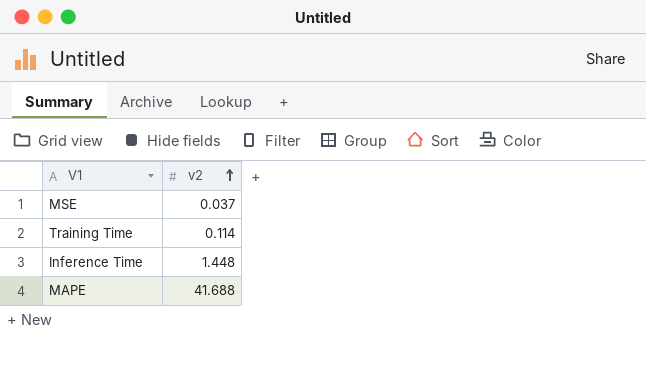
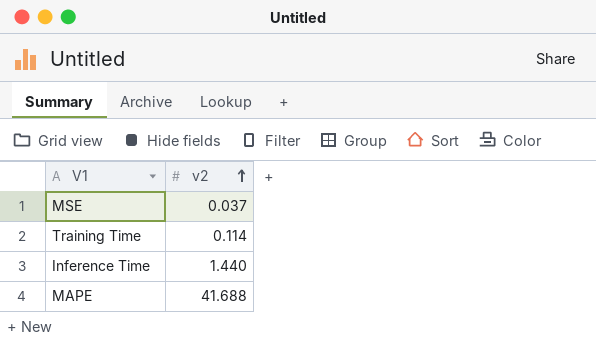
Inference Time | v2: 1.448 -> 1.440

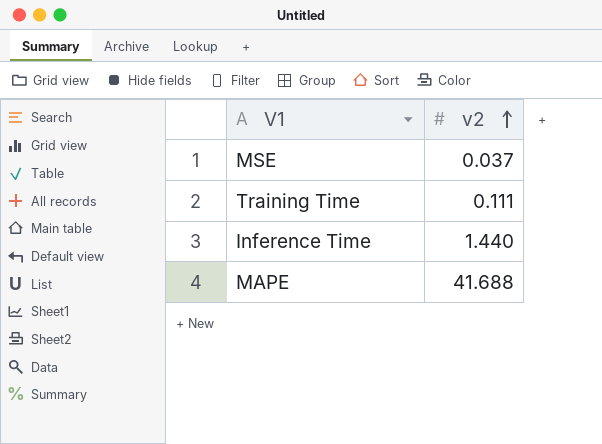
Training Time | v2: 0.114 -> 0.111

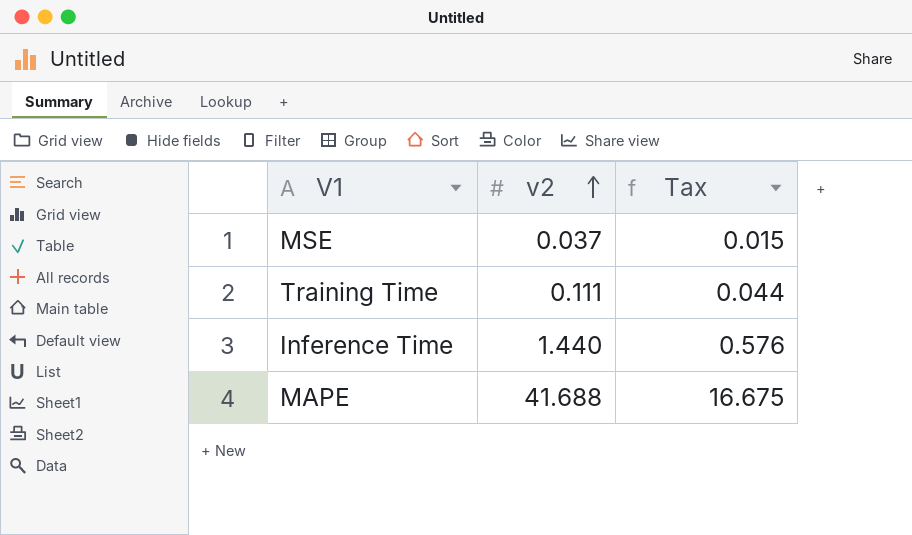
column Tax | formula: none -> [v2] * 0.4

